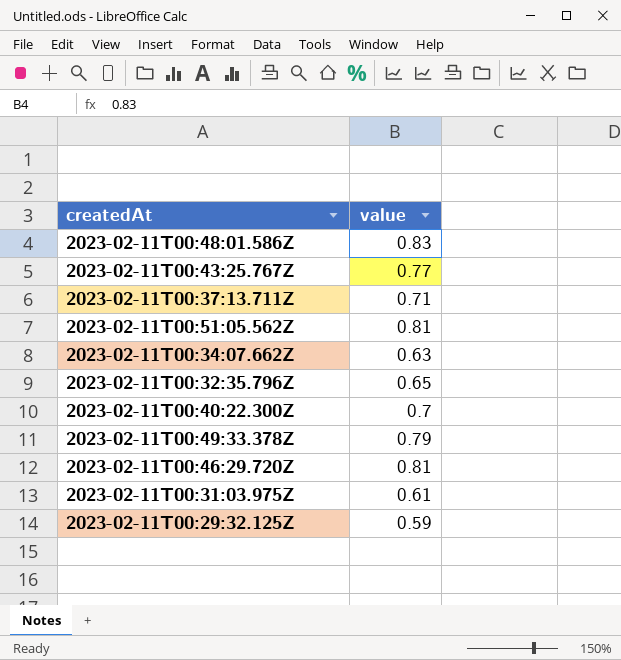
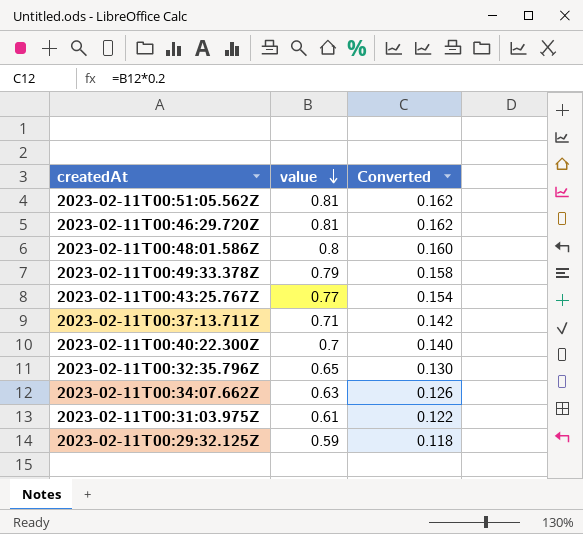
row order: none -> value descending
column Converted | formula: none -> [value] * 0.2
2023-02-11T00:48:01.586Z | value: 0.83 -> 0.8

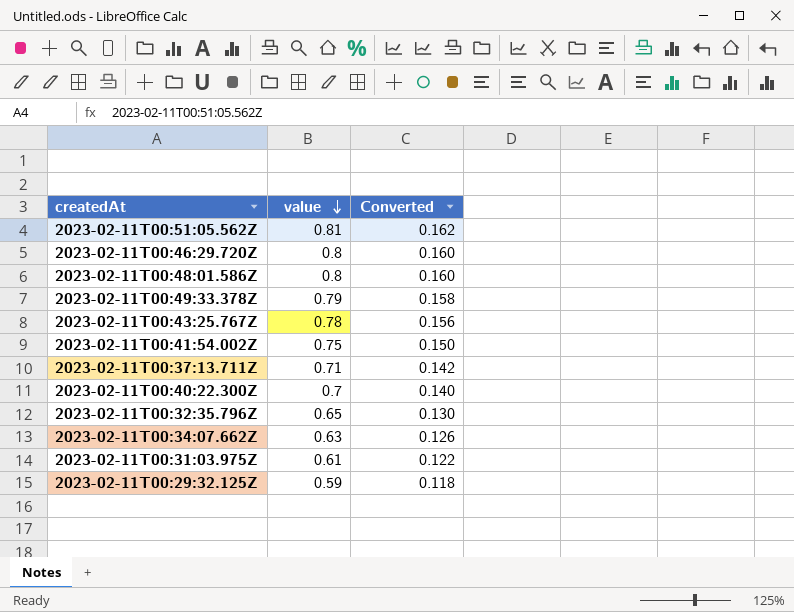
2023-02-11T00:46:29.720Z | value: 0.81 -> 0.8
2023-02-11T00:46:29.720Z | Converted: 0.162 -> 0.160
2023-02-11T00:43:25.767Z | value: 0.77 -> 0.78
2023-02-11T00:43:25.767Z | Converted: 0.154 -> 0.156
row 2023-02-11T00:41:54.002Z: none -> 0.75 | 0.150

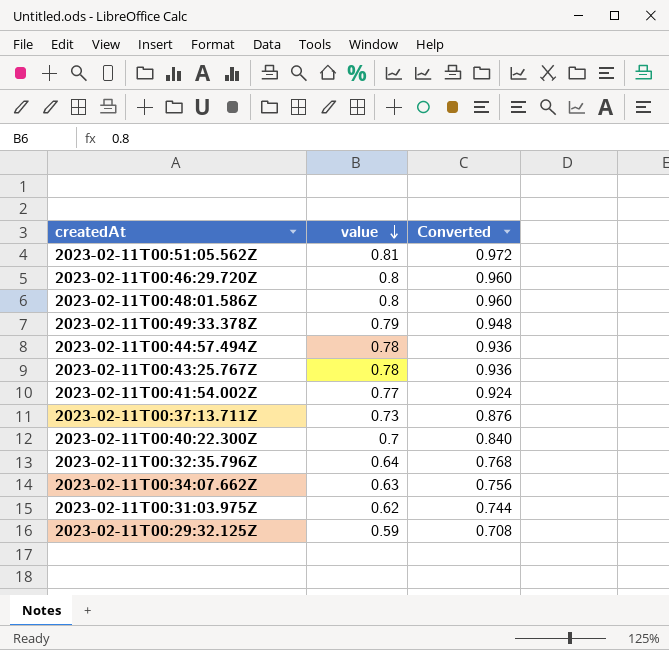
column Converted | formula: [value] * 0.2 -> [value] * 1.2
row 2023-02-11T00:44:57.494Z: none -> 0.78 | 0.936
2023-02-11T00:41:54.002Z | value: 0.75 -> 0.77
2023-02-11T00:37:13.711Z | value: 0.71 -> 0.73
2023-02-11T00:32:35.796Z | value: 0.65 -> 0.64
2023-02-11T00:31:03.975Z | value: 0.61 -> 0.62

